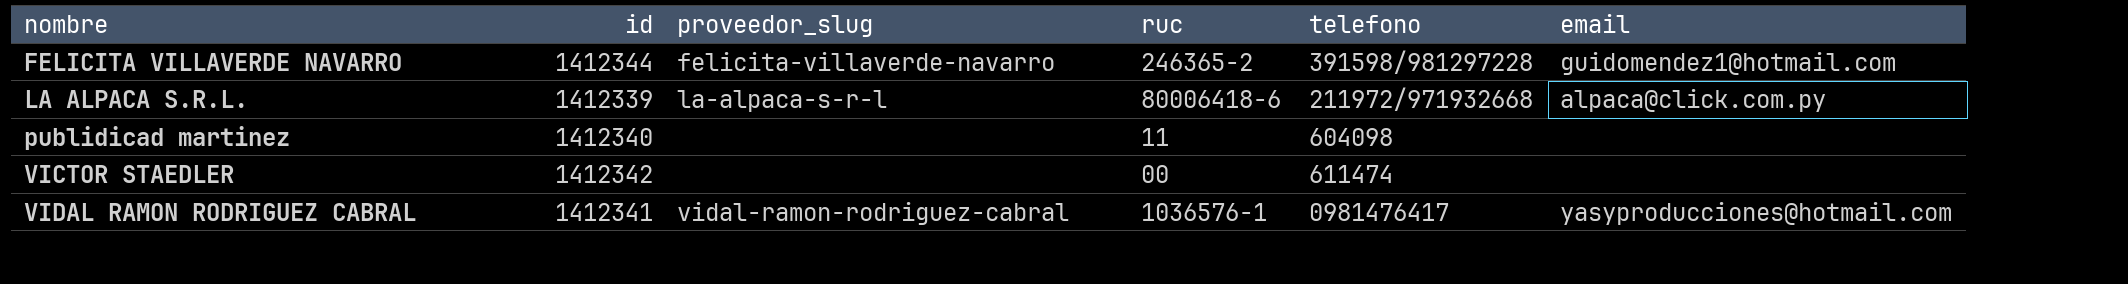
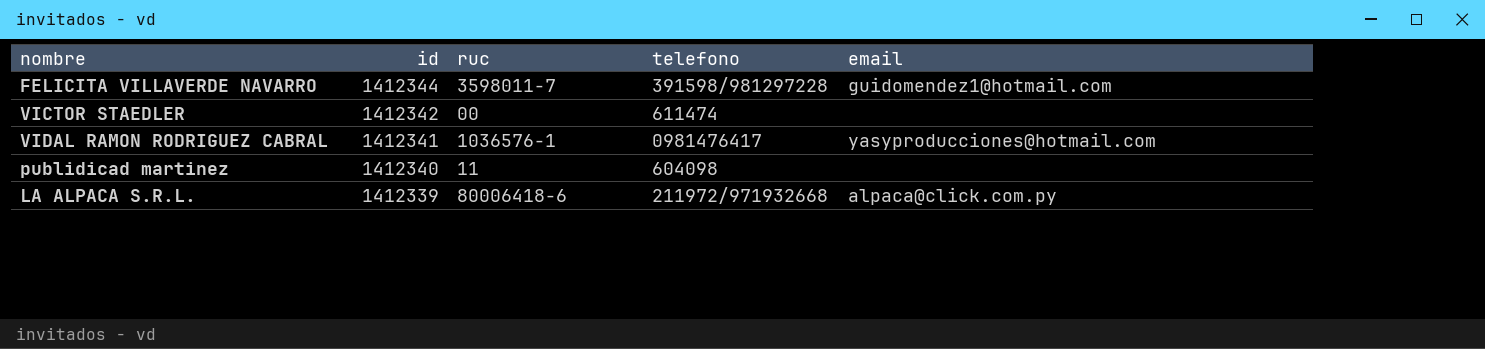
row order: nombre ascending -> id descending
column proveedor_slug | position: 3 -> none
FELICITA VILLAVERDE NAVARRO | ruc: 246365-2 -> 3598011-7

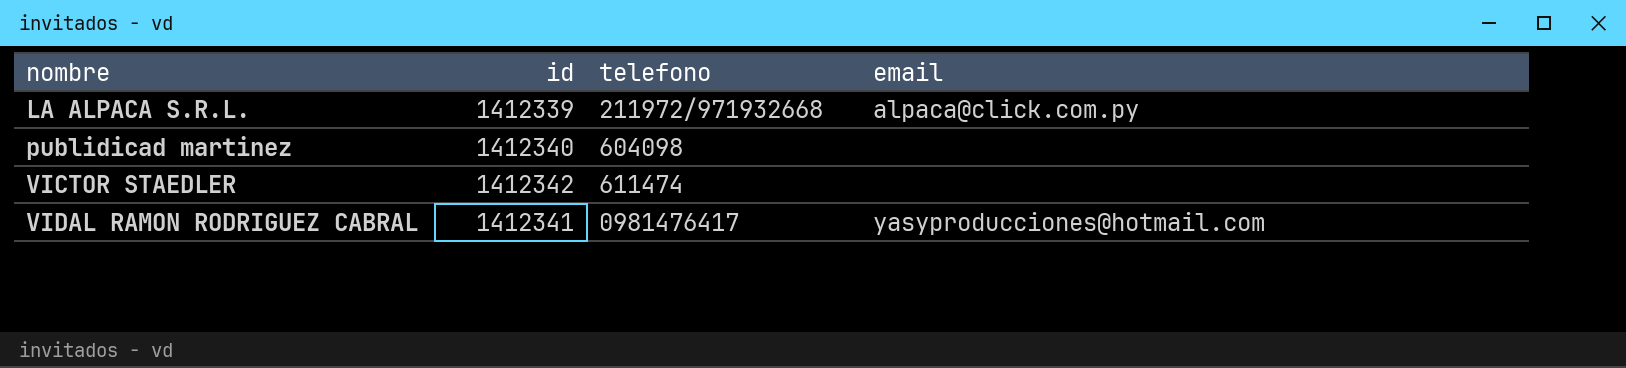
row order: id descending -> nombre ascending
column ruc | position: 3 -> none
row FELICITA VILLAVERDE NAVARRO: 1412344 | 3598011-7 | 391598/981297228 | guidomendez1@hotmail.com -> none

